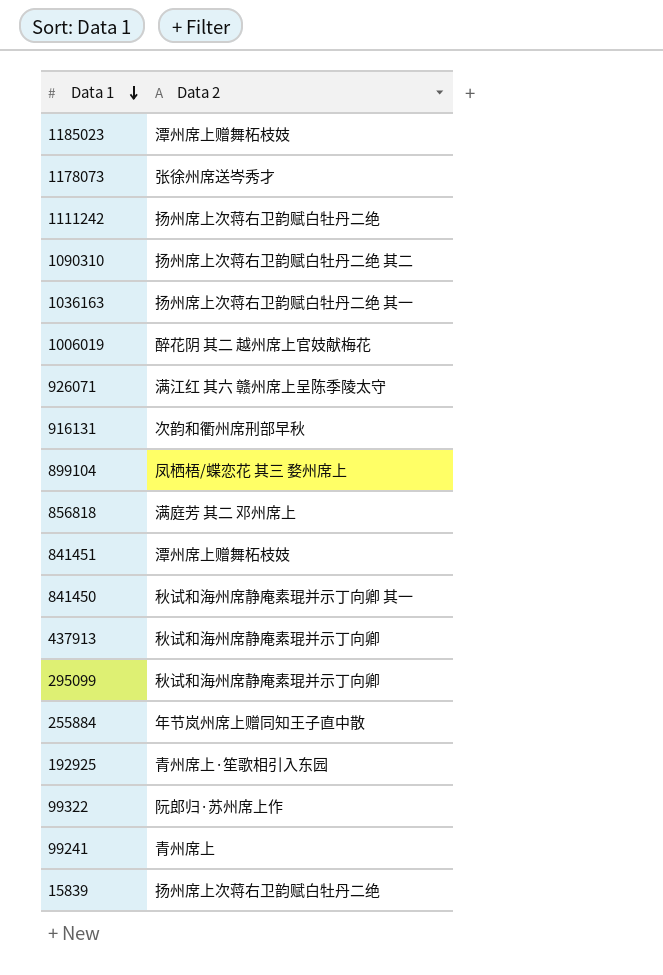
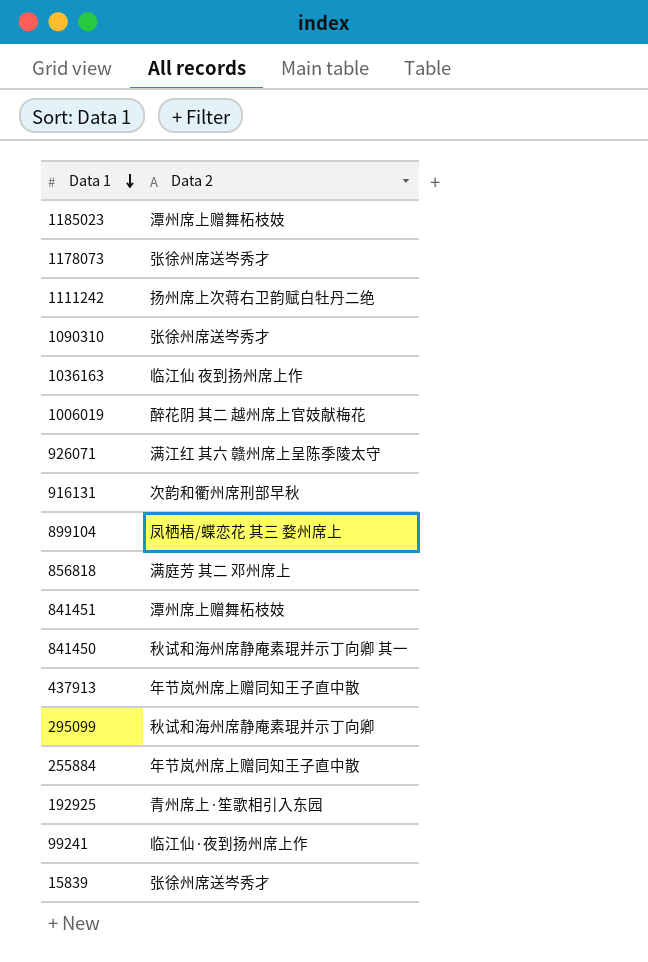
row 99322: 阮郎归·苏州席上作 -> none
1090310 | Data 2: 扬州席上次蒋右卫韵赋白牡丹二绝 其二 -> 张徐州席送岑秀才
1036163 | Data 2: 扬州席上次蒋右卫韵赋白牡丹二绝 其一 -> 临江仙 夜到扬州席上作
437913 | Data 2: 秋试和海州席静庵素琨并示丁向卿 -> 年节岚州席上赠同知王子直中散
99241 | Data 2: 青州席上 -> 临江仙·夜到扬州席上作
15839 | Data 2: 扬州席上次蒋右卫韵赋白牡丹二绝 -> 张徐州席送岑秀才

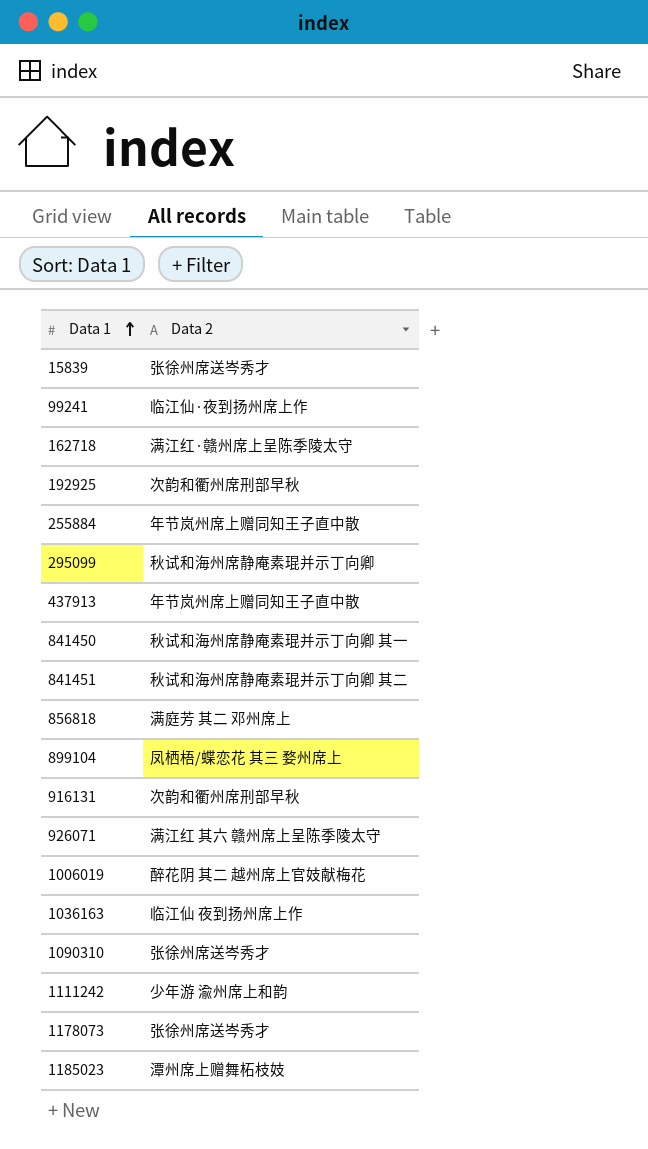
row order: Data 1 descending -> Data 1 ascending
row 162718: none -> 满江红·赣州席上呈陈季陵太守
192925 | Data 2: 青州席上·笙歌相引入东园 -> 次韵和衢州席刑部早秋
841451 | Data 2: 潭州席上赠舞柘枝妓 -> 秋试和海州席静庵素琨并示丁向卿 其二
1111242 | Data 2: 扬州席上次蒋右卫韵赋白牡丹二绝 -> 少年游 渝州席上和韵

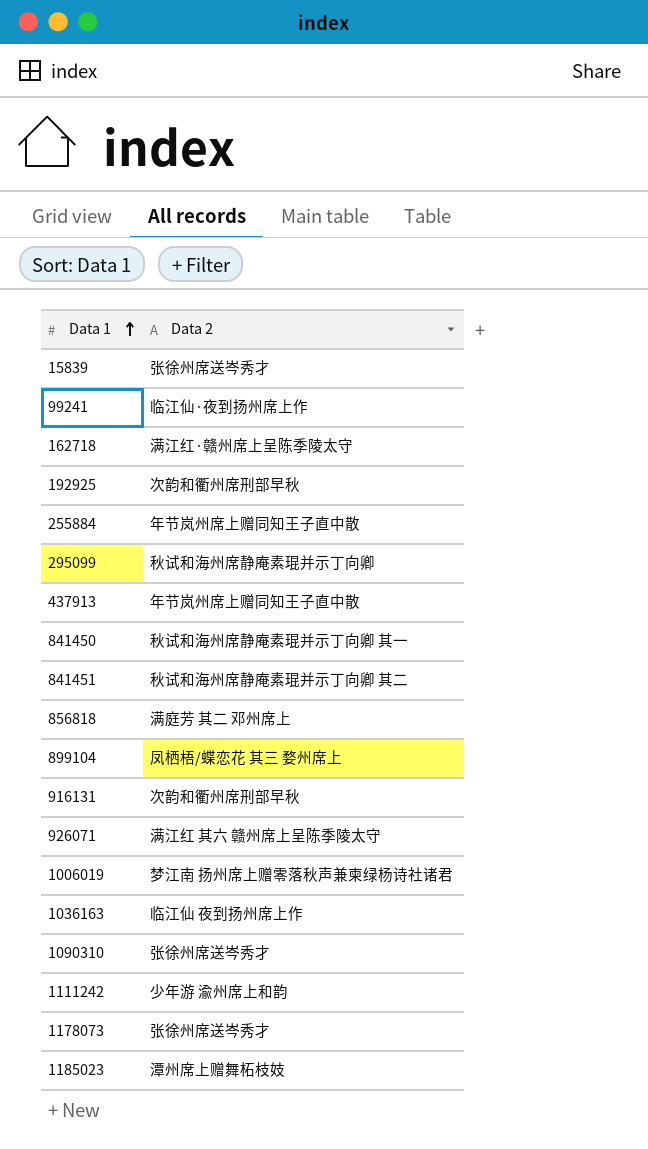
1006019 | Data 2: 醉花阴 其二 越州席上官妓献梅花 -> 梦江南 扬州席上赠零落秋声兼柬绿杨诗社诸君

